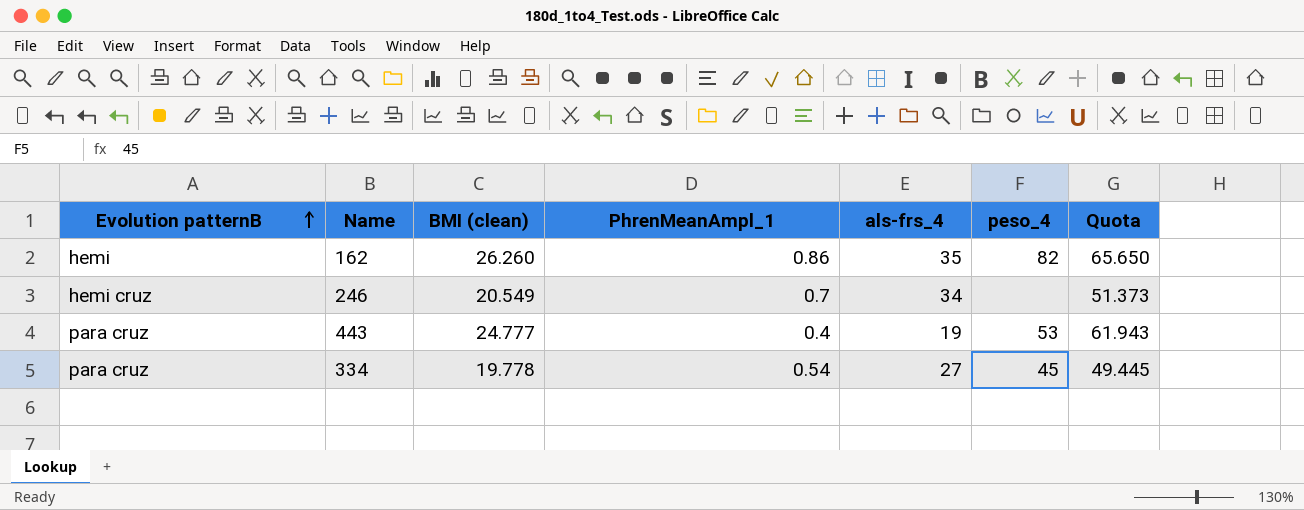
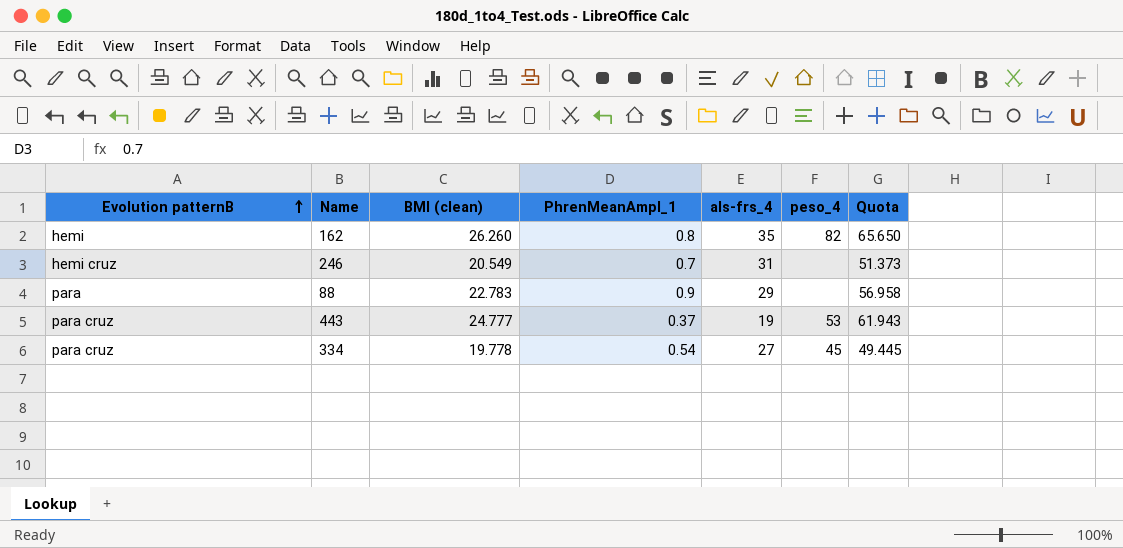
162 | PhrenMeanAmpl_1: 0.86 -> 0.8
246 | als-frs_4: 34 -> 31
row 88: none -> para | 22.783 | 0.9 | 29 | none | 56.958
443 | PhrenMeanAmpl_1: 0.4 -> 0.37

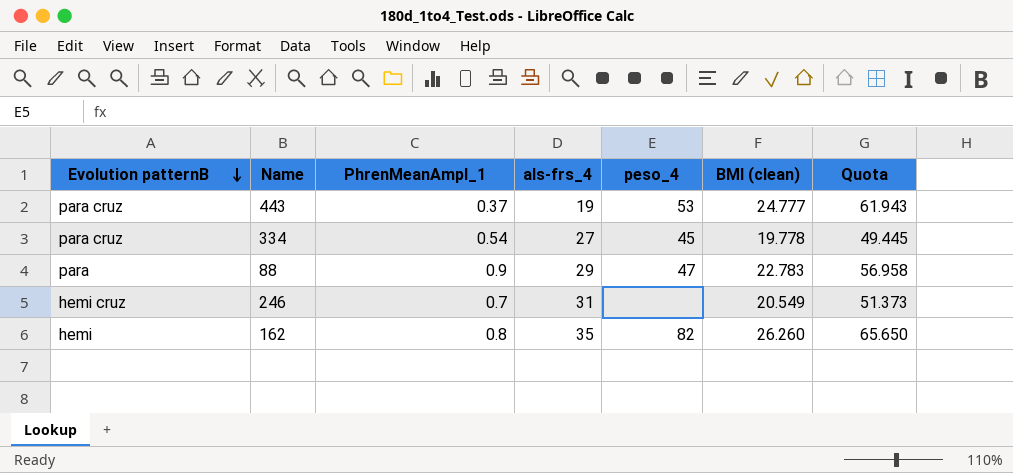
row order: Evolution patternB ascending -> Evolution patternB descending
column BMI (clean) | position: 3 -> 6
88 | peso_4: none -> 47

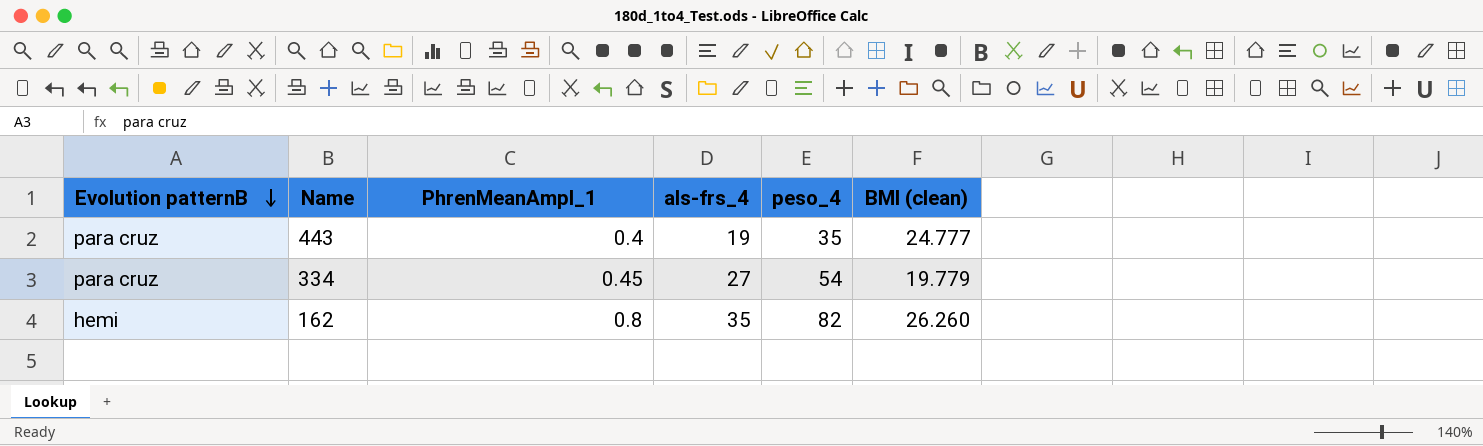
column Quota | formula: [BMI (clean)] * 2.5 -> none
row 88: para | 0.9 | 29 | 47 | 22.783 | 56.958 -> none
row 246: hemi cruz | 0.7 | 31 | none | 20.549 | 51.373 -> none
443 | PhrenMeanAmpl_1: 0.37 -> 0.4
443 | peso_4: 53 -> 35
334 | PhrenMeanAmpl_1: 0.54 -> 0.45
334 | peso_4: 45 -> 54
334 | BMI (clean): 19.778 -> 19.779

